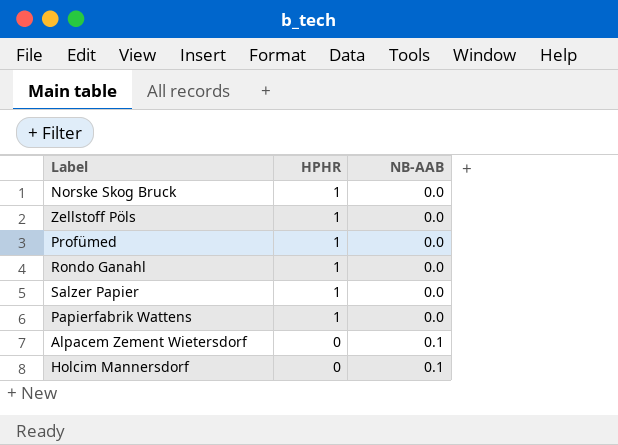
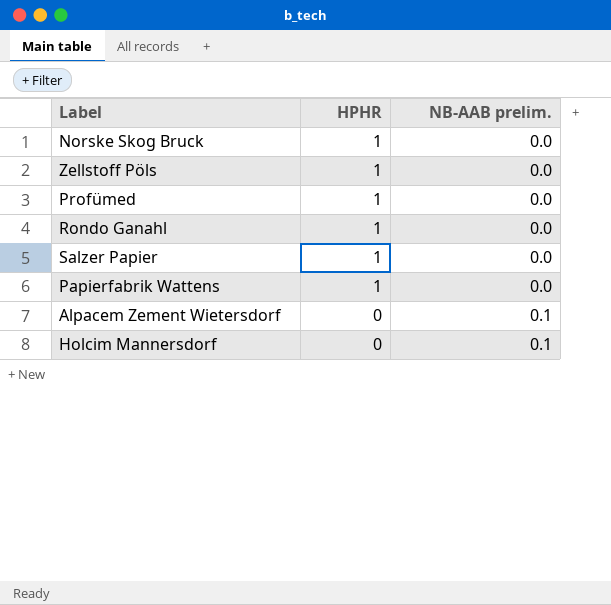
column name: NB-AAB -> NB-AAB prelim.

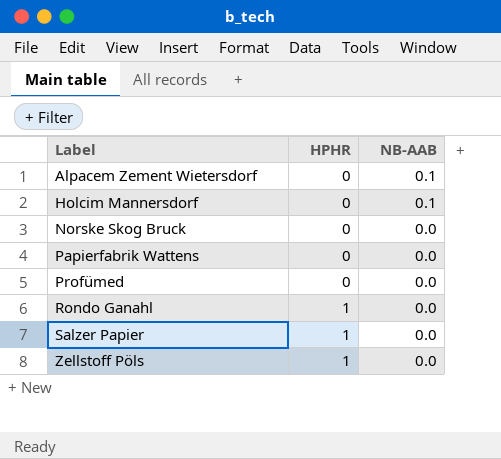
row order: HPHR descending -> Label ascending
column name: NB-AAB prelim. -> NB-AAB
Norske Skog Bruck | HPHR: 1 -> 0
Papierfabrik Wattens | HPHR: 1 -> 0
Profümed | HPHR: 1 -> 0

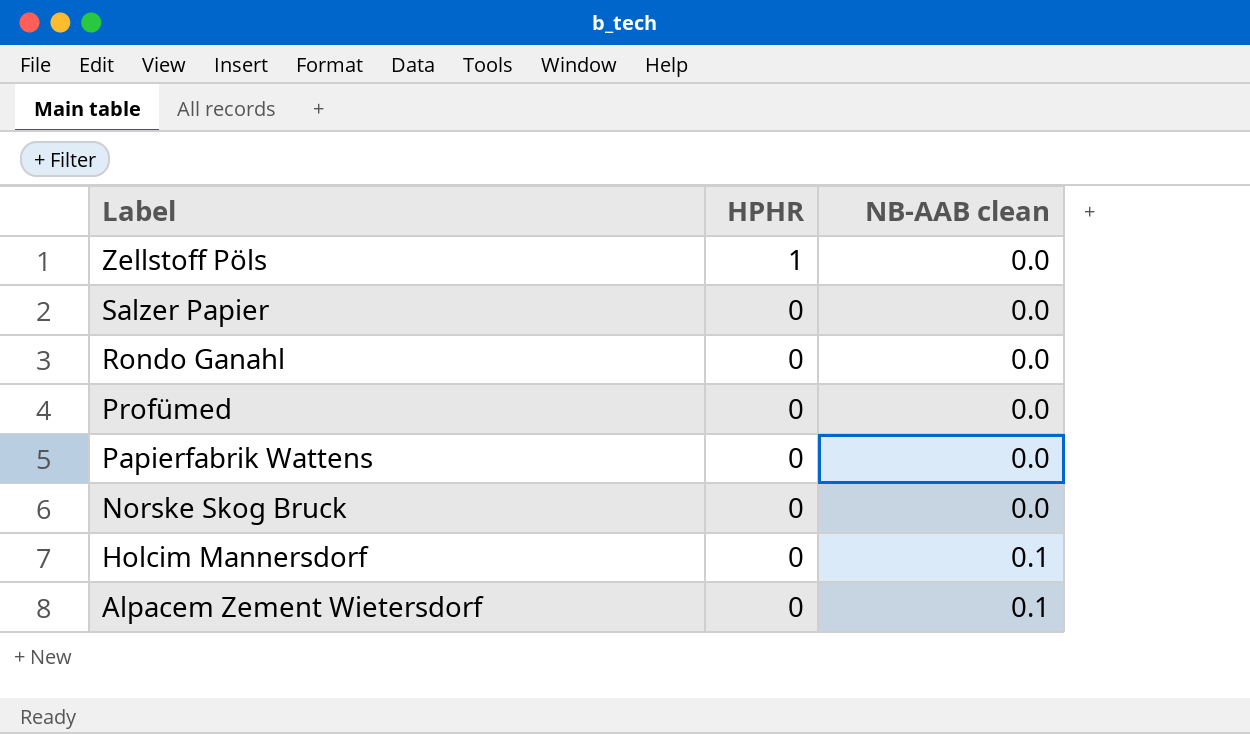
row order: Label ascending -> Label descending
column name: NB-AAB -> NB-AAB clean
Salzer Papier | HPHR: 1 -> 0
Rondo Ganahl | HPHR: 1 -> 0

